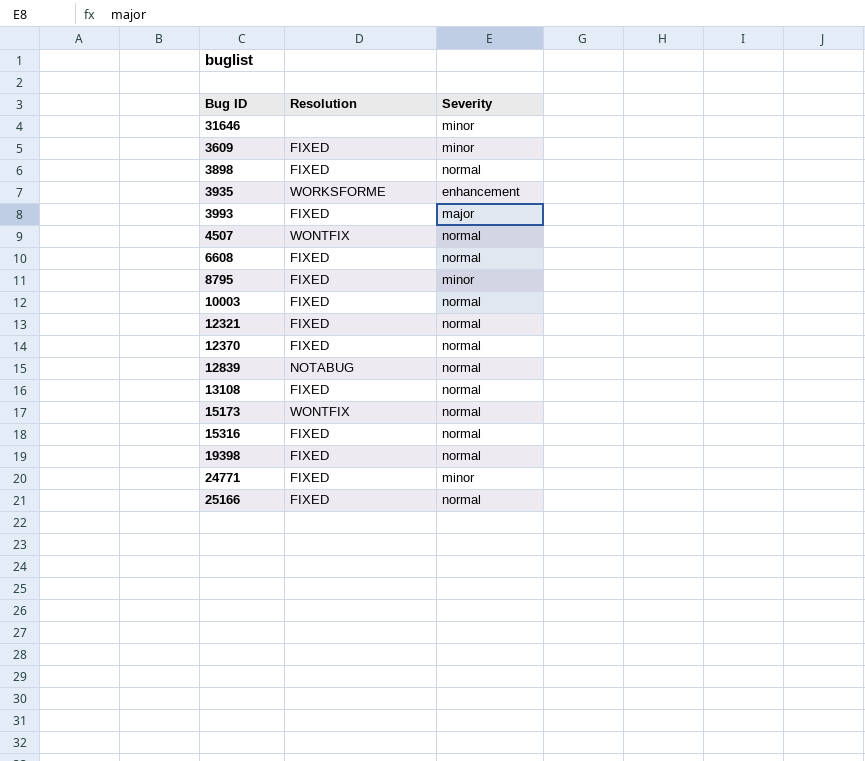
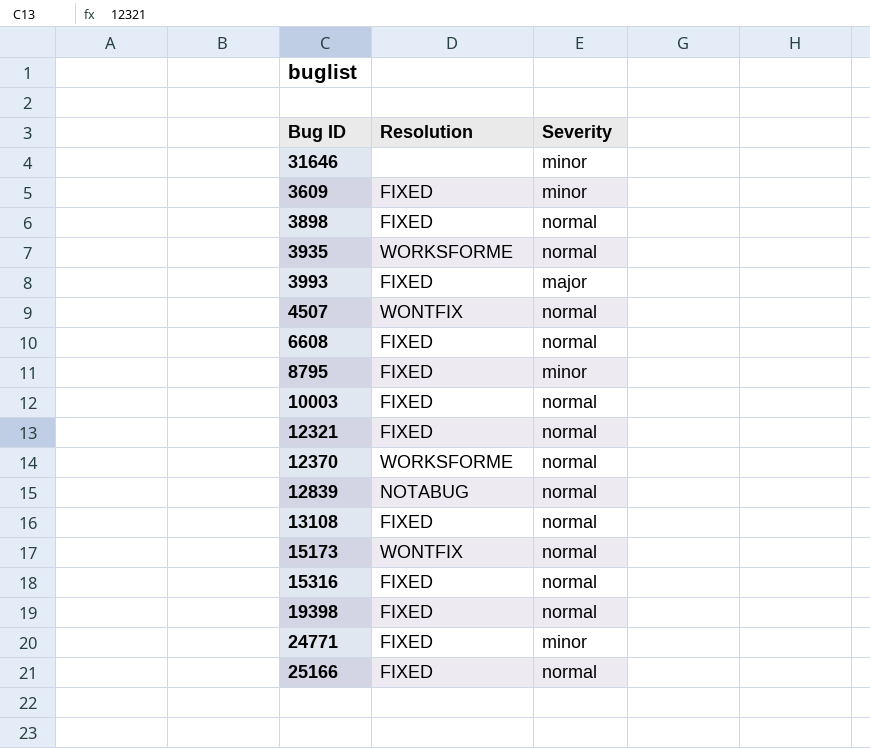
3935 | Severity: enhancement -> normal
12370 | Resolution: FIXED -> WORKSFORME

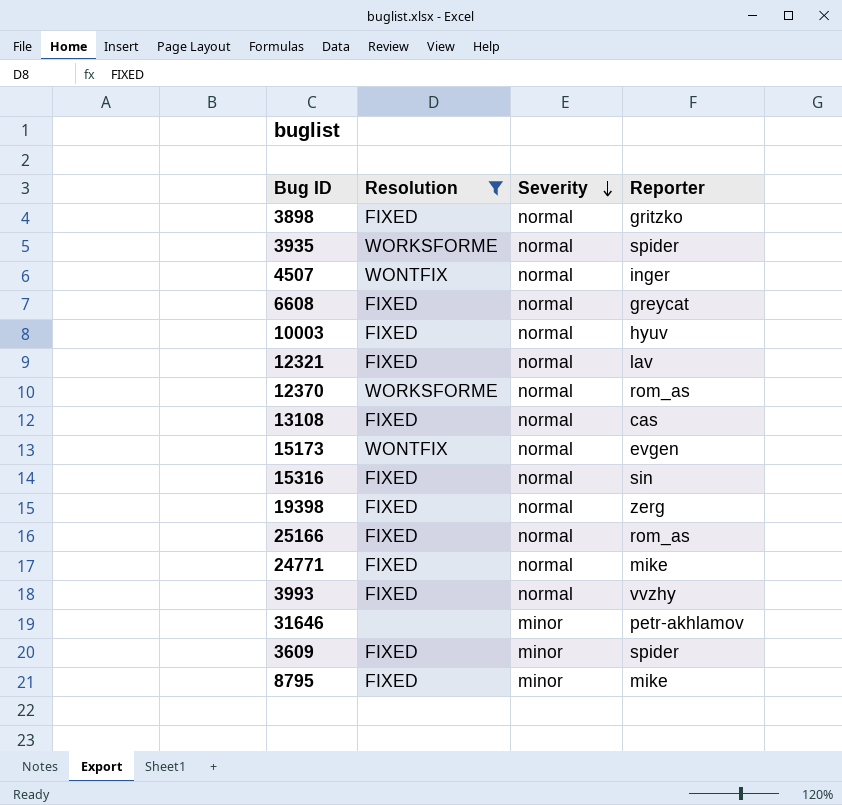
filter: none -> Resolution != NOTABUG
row order: none -> Severity descending
column Reporter | position: none -> 4
24771 | Severity: minor -> normal
3993 | Severity: major -> normal

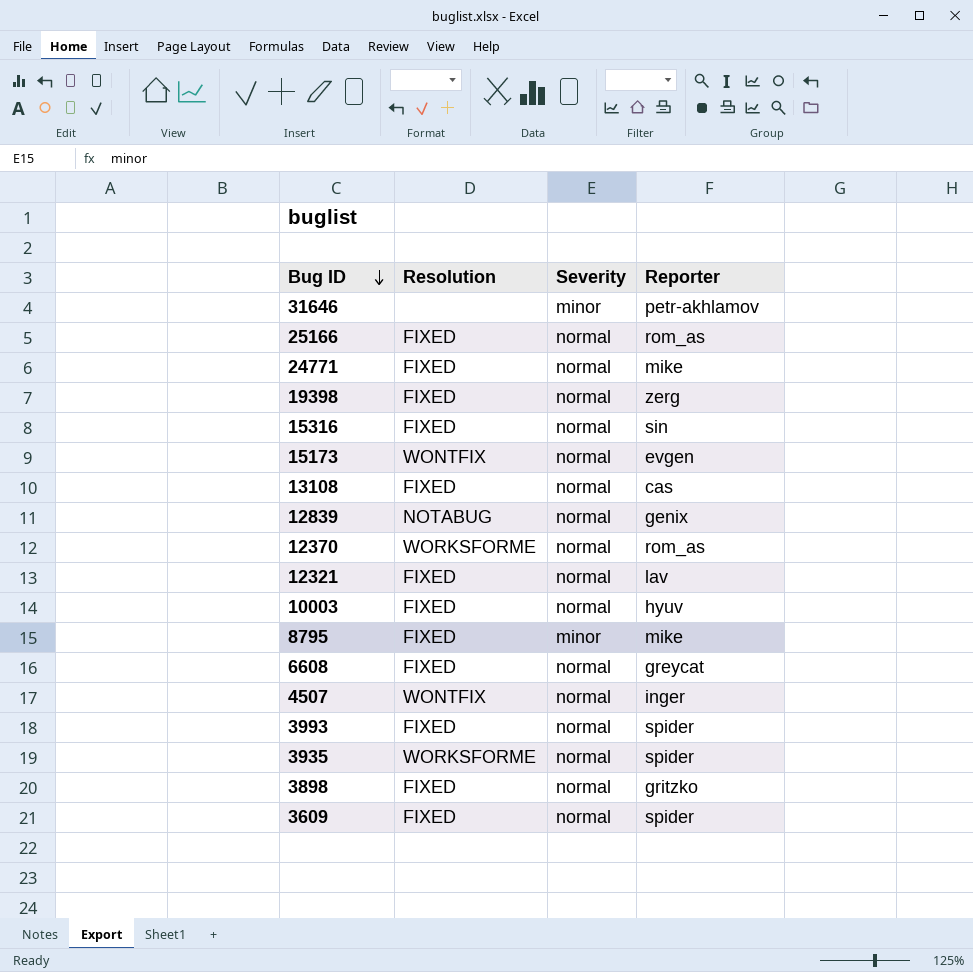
filter: Resolution != NOTABUG -> none
row order: Severity descending -> Bug ID descending
3993 | Reporter: vvzhy -> spider
3609 | Severity: minor -> normal

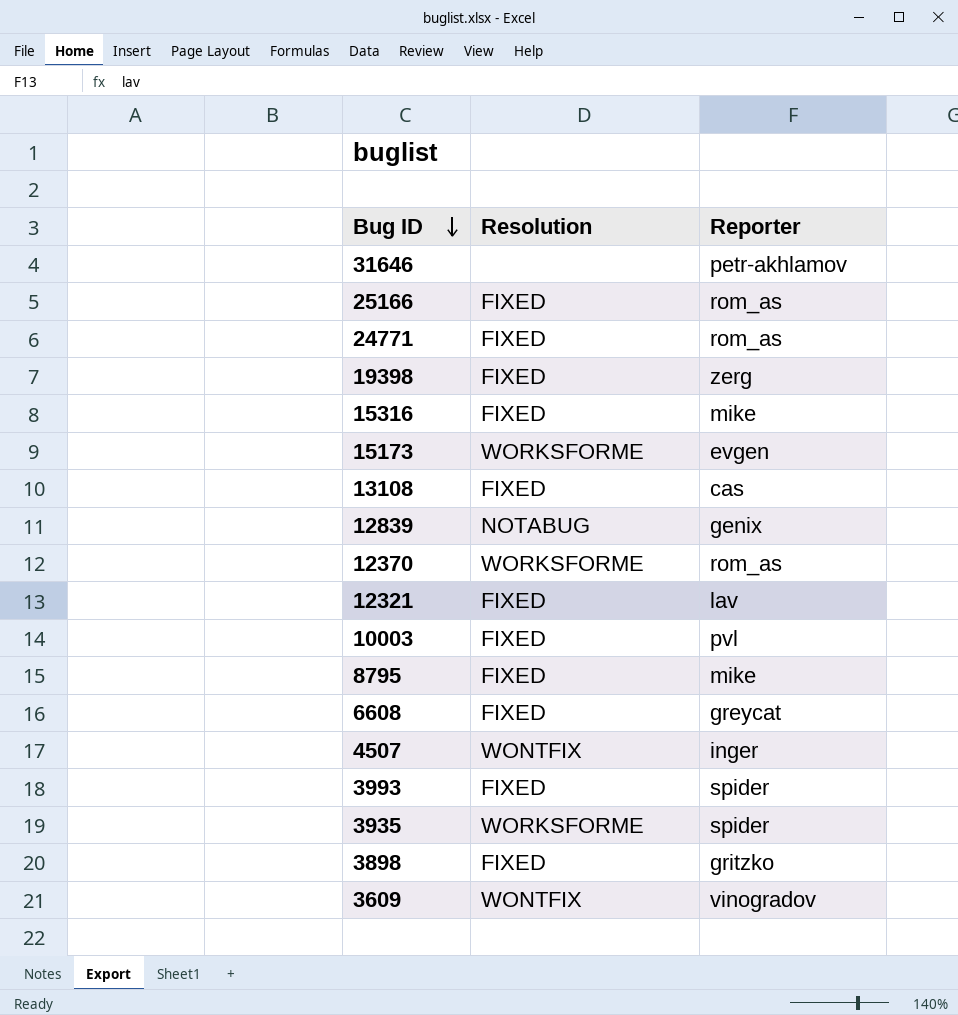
column Severity | position: 3 -> none
24771 | Reporter: mike -> rom_as
15316 | Reporter: sin -> mike
15173 | Resolution: WONTFIX -> WORKSFORME
10003 | Reporter: hyuv -> pvl
3609 | Resolution: FIXED -> WONTFIX
3609 | Reporter: spider -> vinogradov

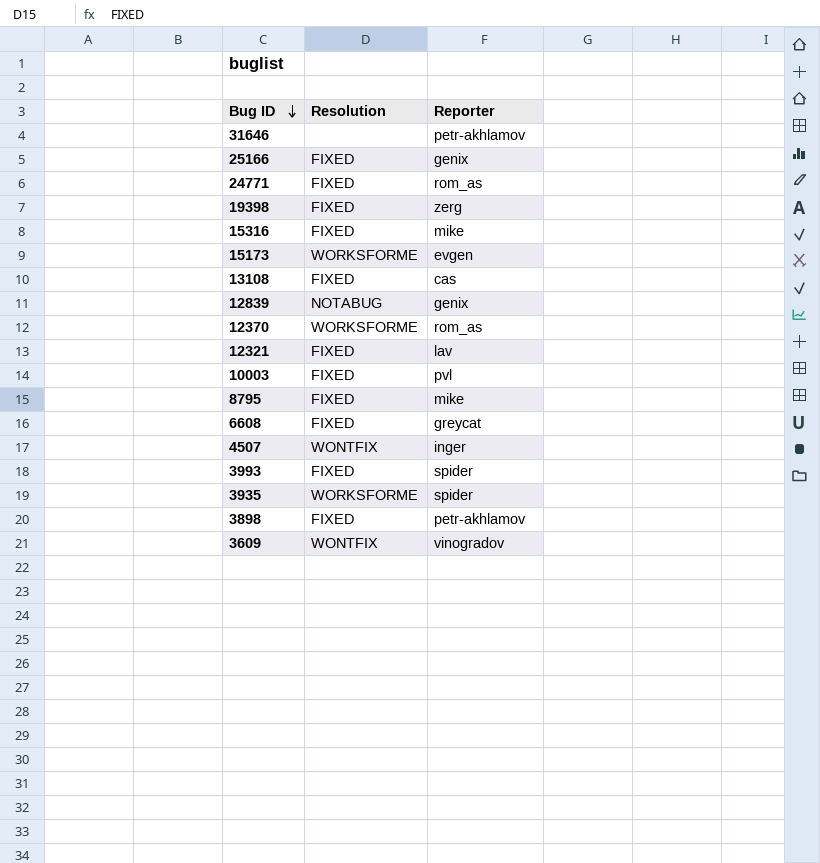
25166 | Reporter: rom_as -> genix
3898 | Reporter: gritzko -> petr-akhlamov

